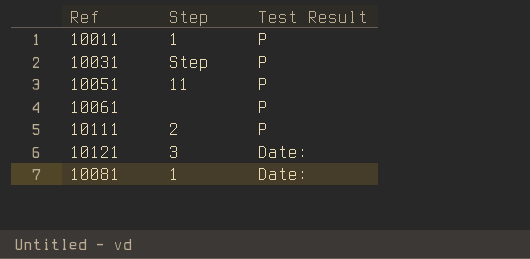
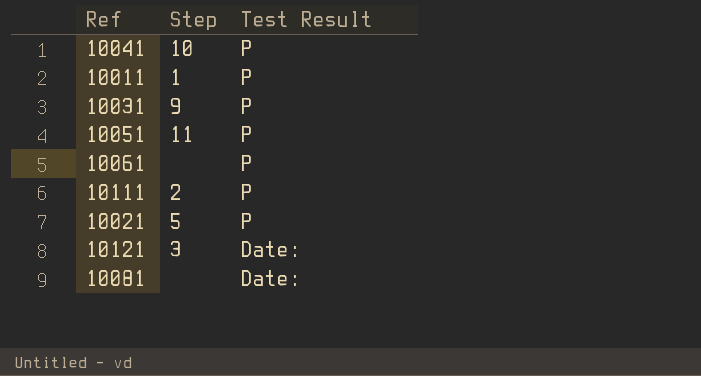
row 10041: none -> 10 | P
10031 | Step: Step -> 9
row 10021: none -> 5 | P
10081 | Step: 1 -> none

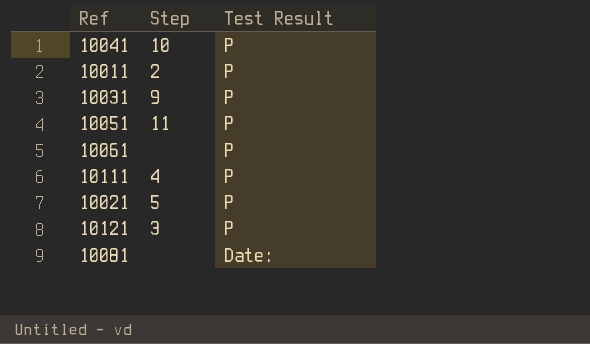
10011 | Step: 1 -> 2
10111 | Step: 2 -> 4
10121 | Test Result: Date: -> P

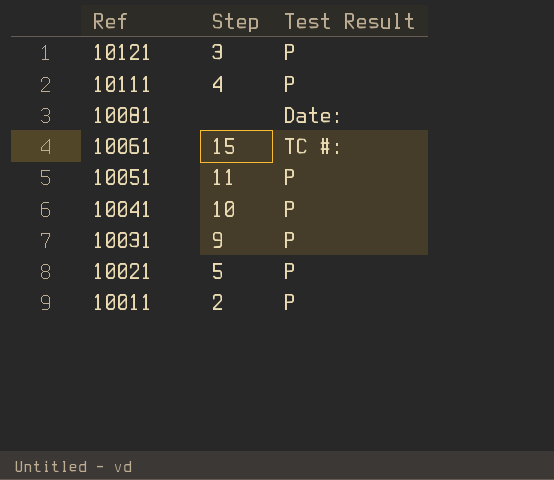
row order: Test Result descending -> Ref descending
10061 | Step: none -> 15
10061 | Test Result: P -> TC #:

